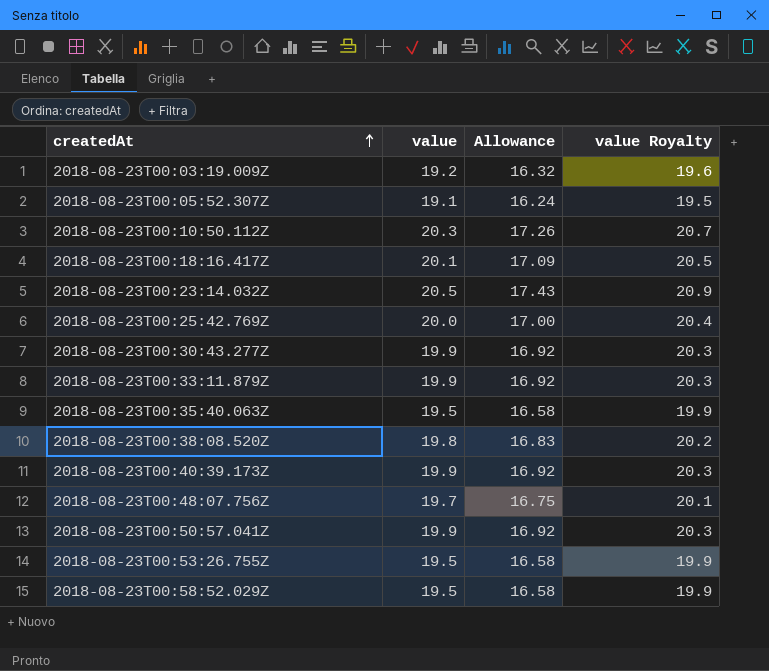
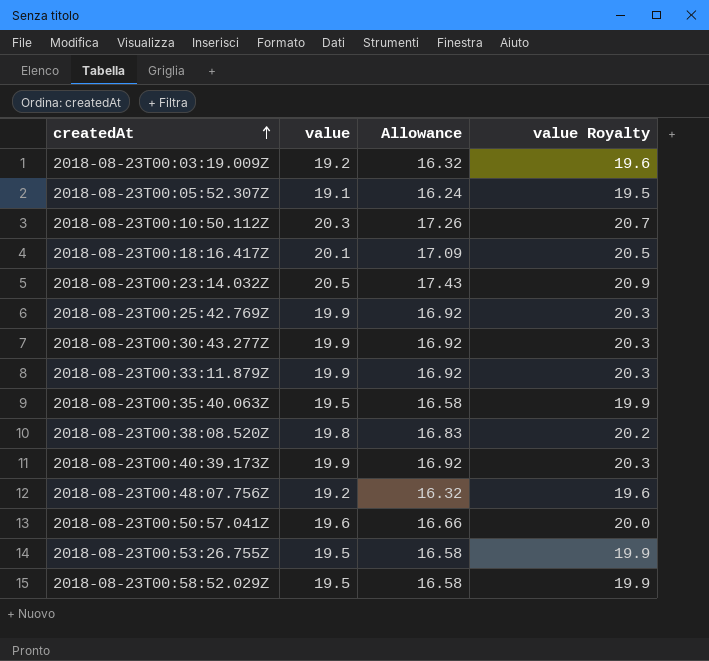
2018-08-23T00:25:42.769Z | value: 20.0 -> 19.9
2018-08-23T00:25:42.769Z | Allowance: 17.00 -> 16.92
2018-08-23T00:25:42.769Z | value Royalty: 20.4 -> 20.3
2018-08-23T00:48:07.756Z | value: 19.7 -> 19.2
2018-08-23T00:48:07.756Z | Allowance: 16.75 -> 16.32
2018-08-23T00:48:07.756Z | value Royalty: 20.1 -> 19.6
2018-08-23T00:50:57.041Z | value: 19.9 -> 19.6
2018-08-23T00:50:57.041Z | Allowance: 16.92 -> 16.66
2018-08-23T00:50:57.041Z | value Royalty: 20.3 -> 20.0

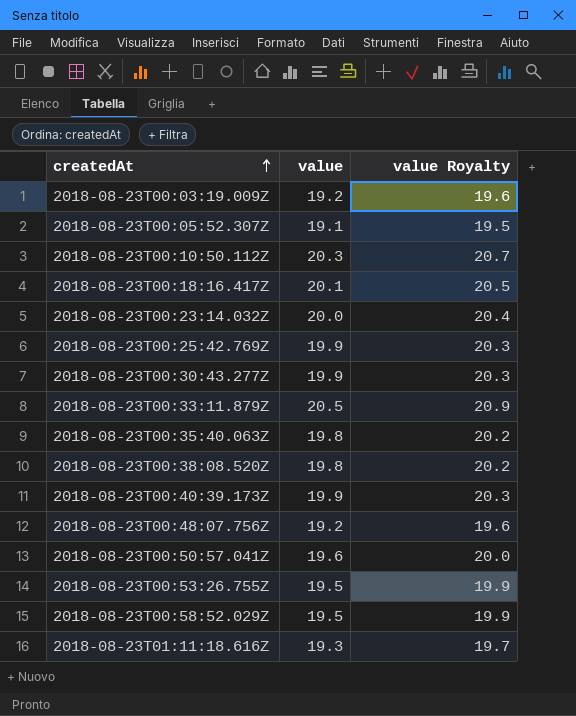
column Allowance | formula: [value] * 0.85 -> none
2018-08-23T00:23:14.032Z | value: 20.5 -> 20.0
2018-08-23T00:23:14.032Z | value Royalty: 20.9 -> 20.4
2018-08-23T00:33:11.879Z | value: 19.9 -> 20.5
2018-08-23T00:33:11.879Z | value Royalty: 20.3 -> 20.9
2018-08-23T00:35:40.063Z | value: 19.5 -> 19.8
2018-08-23T00:35:40.063Z | value Royalty: 19.9 -> 20.2
row 2018-08-23T01:11:18.616Z: none -> 19.3 | 19.7

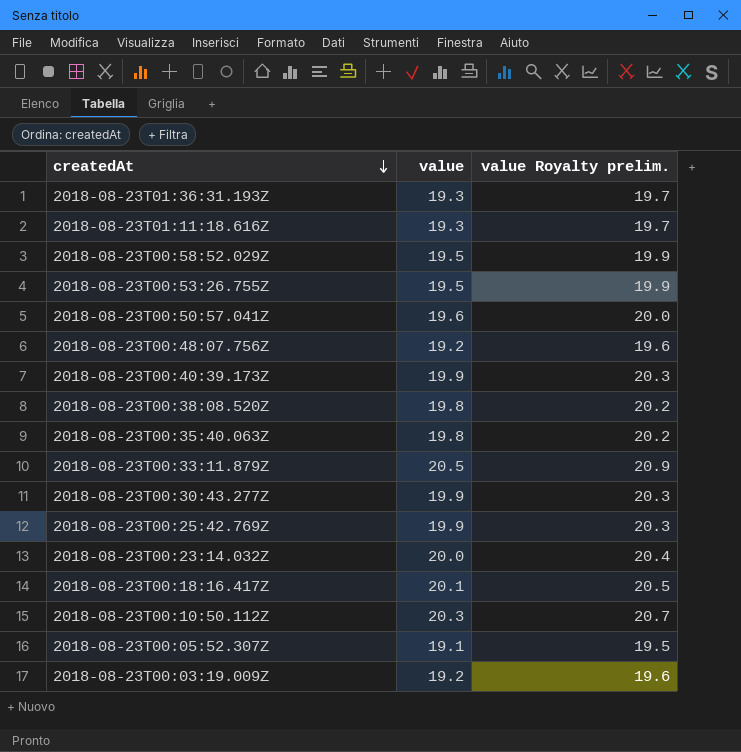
row order: createdAt ascending -> createdAt descending
column name: value Royalty -> value Royalty prelim.
row 2018-08-23T01:36:31.193Z: none -> 19.3 | 19.7

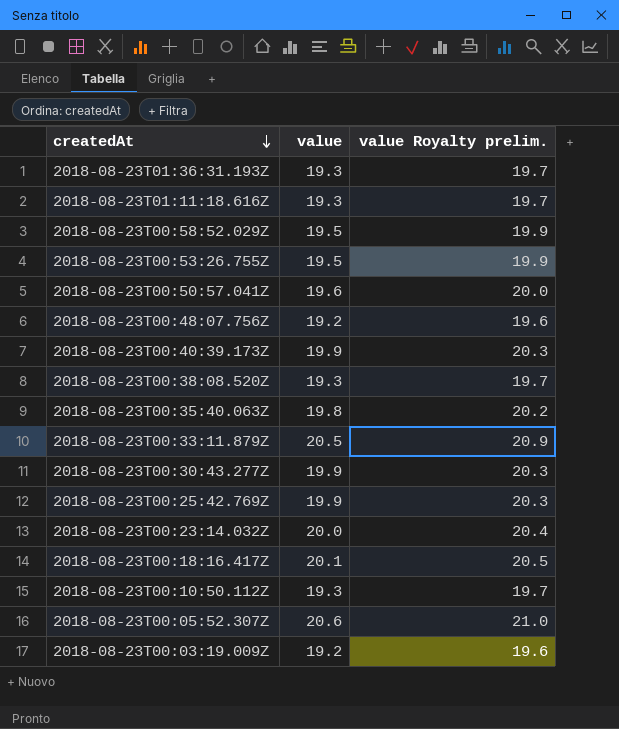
2018-08-23T00:38:08.520Z | value: 19.8 -> 19.3
2018-08-23T00:38:08.520Z | value Royalty prelim.: 20.2 -> 19.7
2018-08-23T00:10:50.112Z | value: 20.3 -> 19.3
2018-08-23T00:10:50.112Z | value Royalty prelim.: 20.7 -> 19.7
2018-08-23T00:05:52.307Z | value: 19.1 -> 20.6
2018-08-23T00:05:52.307Z | value Royalty prelim.: 19.5 -> 21.0

